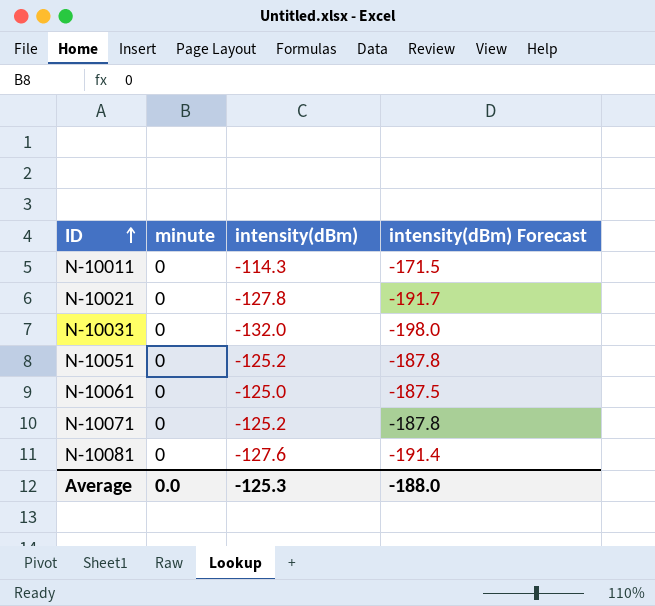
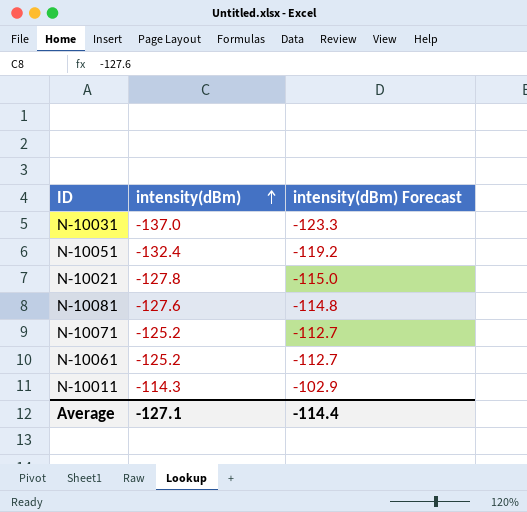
row order: ID ascending -> intensity(dBm) ascending
column minute | position: 2 -> none
column intensity(dBm) Forecast | formula: [intensity(dBm)] * 1.5 -> [intensity(dBm)] * 0.9
N-10031 | intensity(dBm): -132.0 -> -137.0
N-10051 | intensity(dBm): -125.2 -> -132.4
N-10061 | intensity(dBm): -125.0 -> -125.2
Average | intensity(dBm): -125.3 -> -127.1
Average | intensity(dBm) Forecast: -188.0 -> -114.4

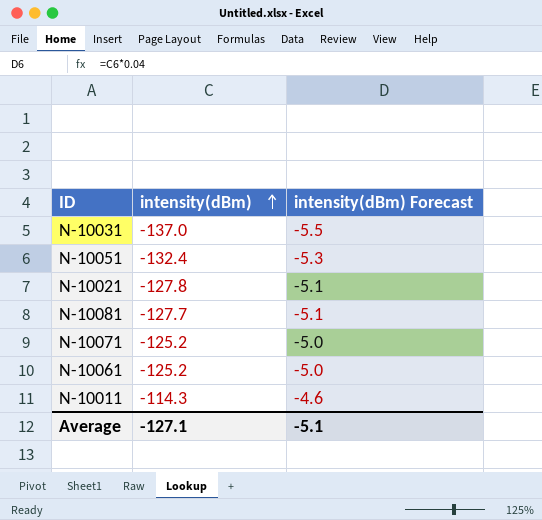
column intensity(dBm) Forecast | formula: [intensity(dBm)] * 0.9 -> [intensity(dBm)] * 0.04
N-10081 | intensity(dBm): -127.6 -> -127.7
Average | intensity(dBm) Forecast: -114.4 -> -5.1

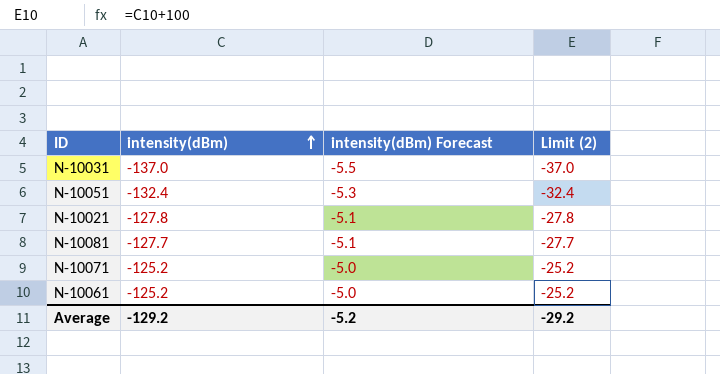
column Limit (2) | formula: none -> [intensity(dBm)] + 100
row N-10011: -114.3 | -4.6 -> none
Average | intensity(dBm): -127.1 -> -129.2
Average | intensity(dBm) Forecast: -5.1 -> -5.2

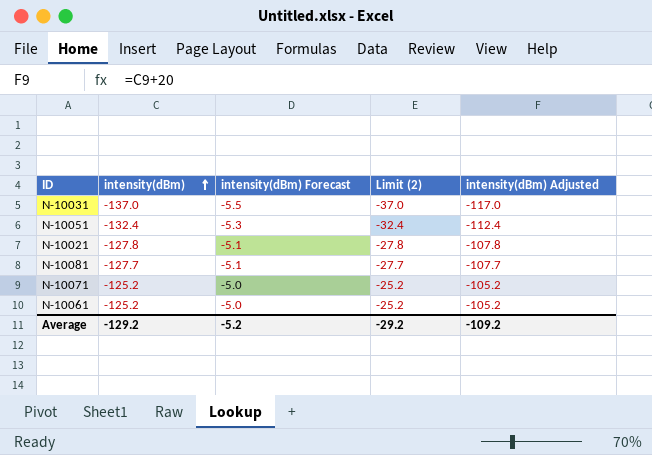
column intensity(dBm) Adjusted | formula: none -> [intensity(dBm)] + 20

